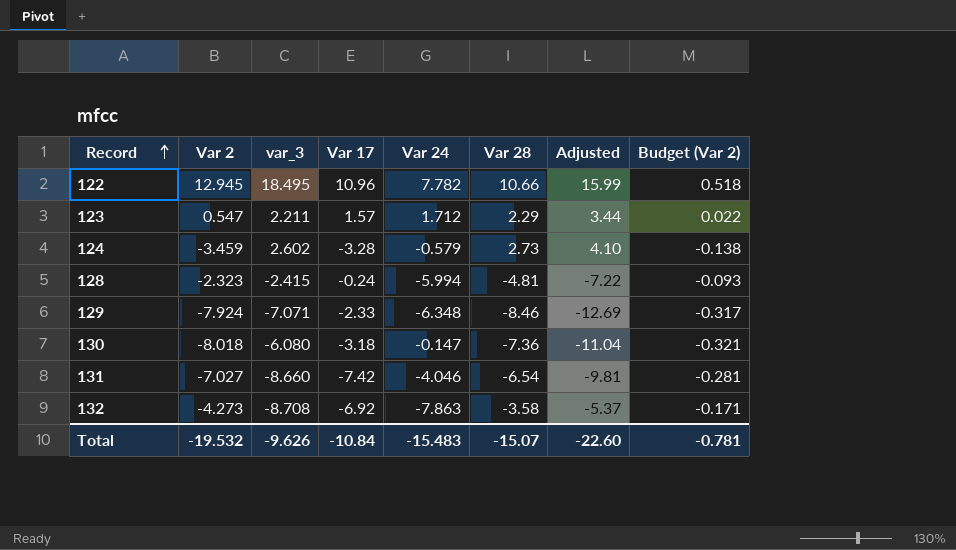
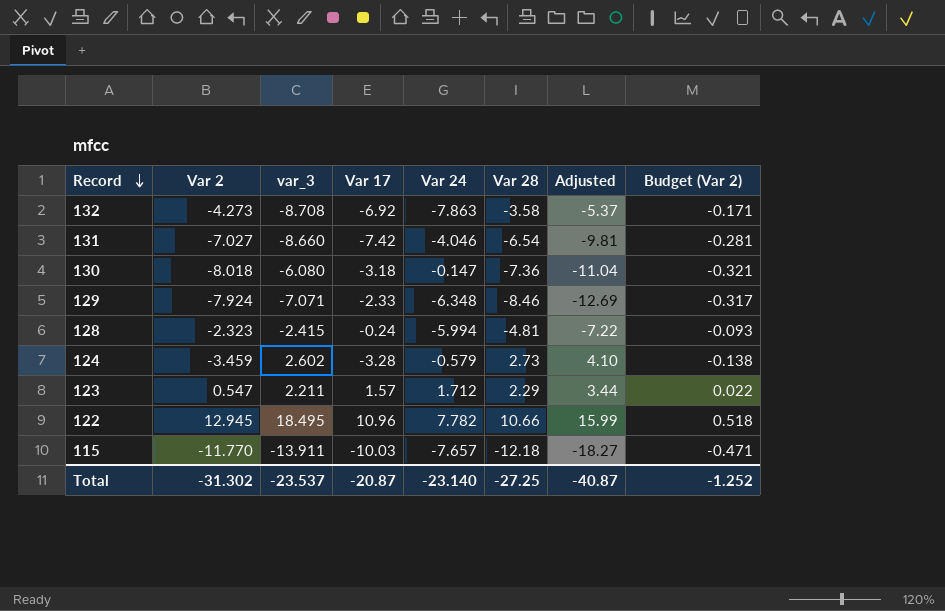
row order: Record ascending -> Record descending
row 115: none -> -11.770 | -13.911 | -10.03 | -7.657 | -12.18 | -18.27 | -0.471
Total | Var 2: -19.532 -> -31.302
Total | var_3: -9.626 -> -23.537
Total | Var 17: -10.84 -> -20.87
Total | Var 24: -15.483 -> -23.140
Total | Var 28: -15.07 -> -27.25
Total | Adjusted: -22.60 -> -40.87
Total | Budget (Var 2): -0.781 -> -1.252

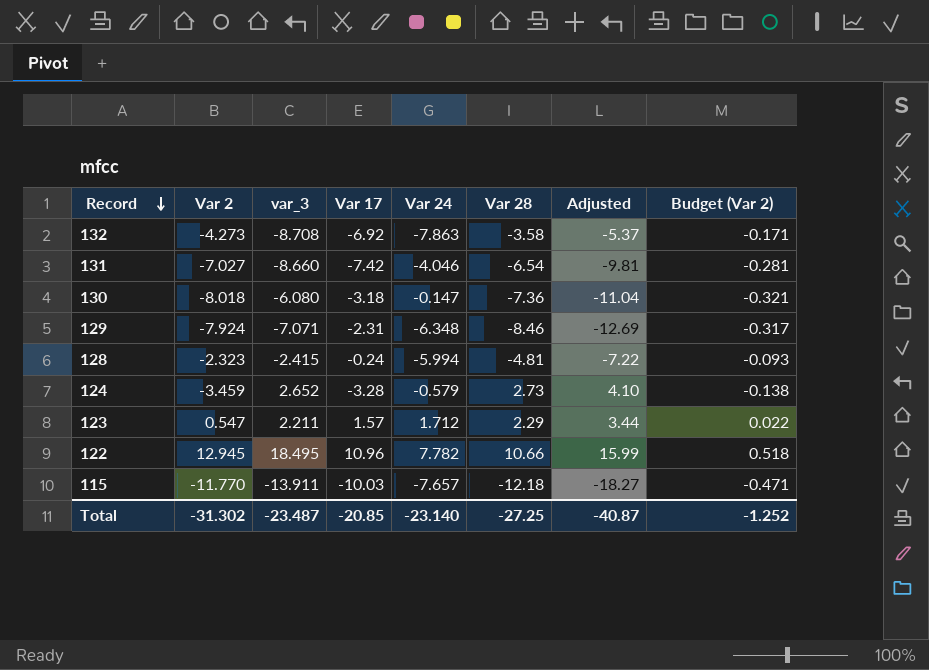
129 | Var 17: -2.33 -> -2.31
124 | var_3: 2.602 -> 2.652
Total | var_3: -23.537 -> -23.487
Total | Var 17: -20.87 -> -20.85

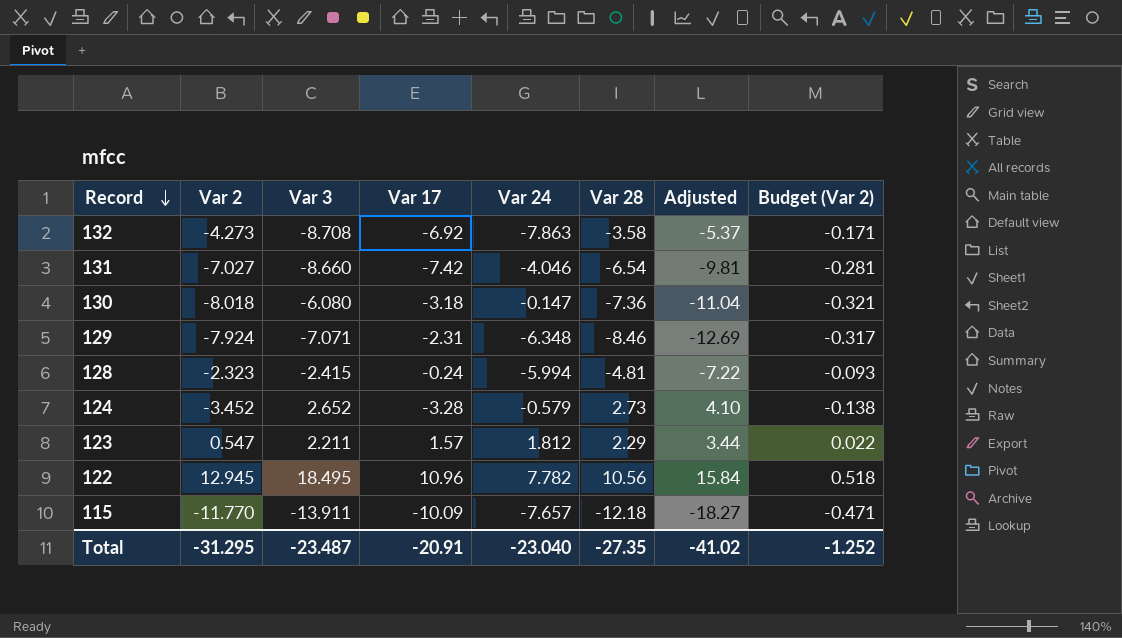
column name: var_3 -> Var 3
124 | Var 2: -3.459 -> -3.452
123 | Var 24: 1.712 -> 1.812
122 | Var 28: 10.66 -> 10.56
122 | Adjusted: 15.99 -> 15.84
115 | Var 17: -10.03 -> -10.09
Total | Var 2: -31.302 -> -31.295
Total | Var 17: -20.85 -> -20.91
Total | Var 24: -23.140 -> -23.040
Total | Var 28: -27.25 -> -27.35
Total | Adjusted: -40.87 -> -41.02

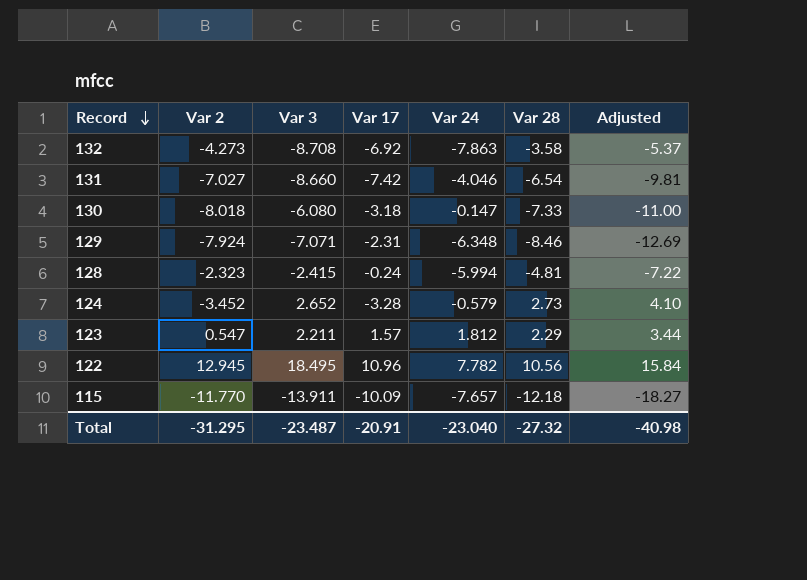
column Budget (Var 2) | formula: [Var 2] * 0.04 -> none
130 | Var 28: -7.36 -> -7.33
130 | Adjusted: -11.04 -> -11.00
Total | Var 28: -27.35 -> -27.32
Total | Adjusted: -41.02 -> -40.98

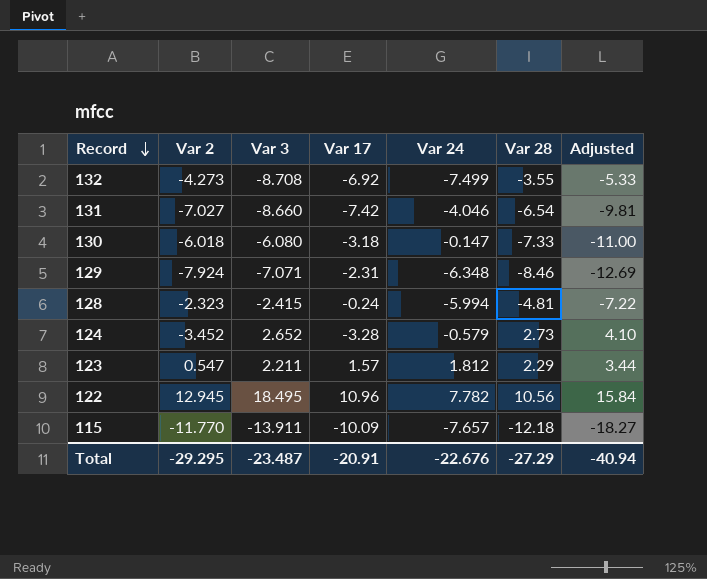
132 | Var 24: -7.863 -> -7.499
132 | Var 28: -3.58 -> -3.55
132 | Adjusted: -5.37 -> -5.33
130 | Var 2: -8.018 -> -6.018
Total | Var 2: -31.295 -> -29.295
Total | Var 24: -23.040 -> -22.676
Total | Var 28: -27.32 -> -27.29
Total | Adjusted: -40.98 -> -40.94

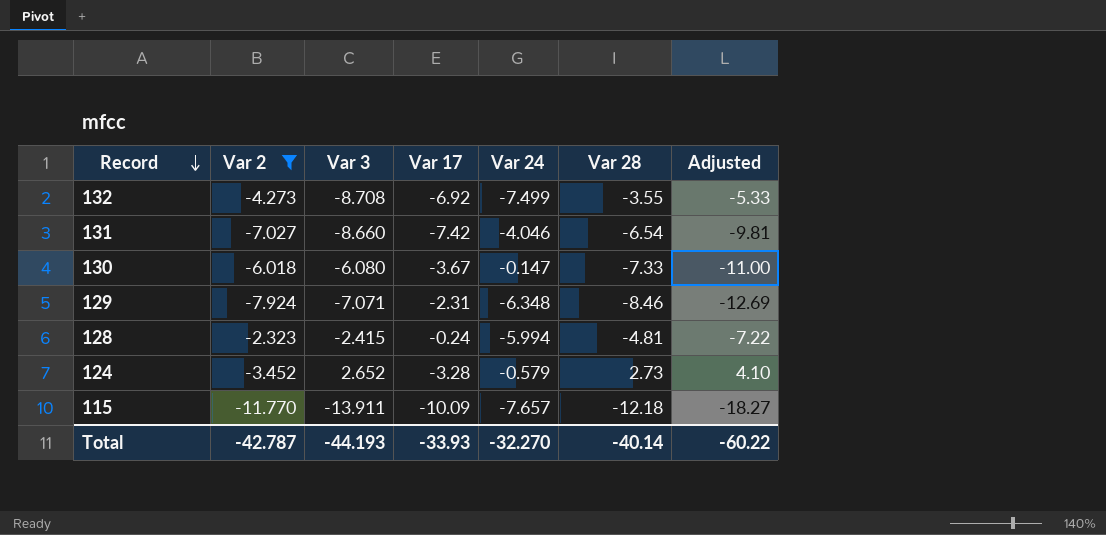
filter: none -> Var 2 <= -2.323
130 | Var 17: -3.18 -> -3.67
Total | Var 2: -29.295 -> -42.787
Total | Var 3: -23.487 -> -44.193
Total | Var 17: -20.91 -> -33.93
Total | Var 24: -22.676 -> -32.270
Total | Var 28: -27.29 -> -40.14
Total | Adjusted: -40.94 -> -60.22

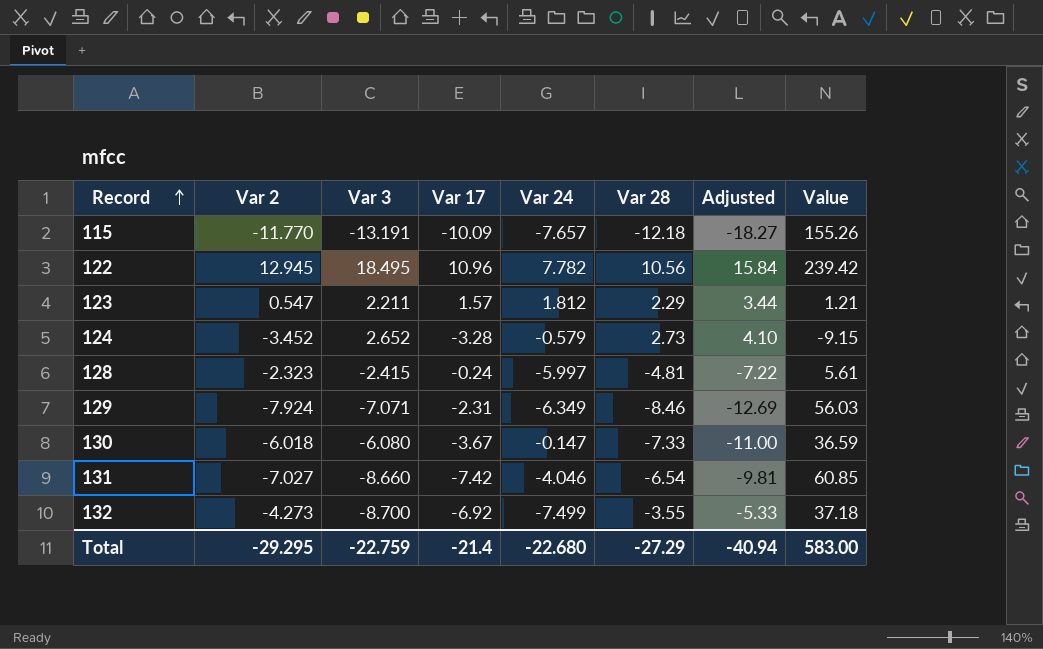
filter: Var 2 <= -2.323 -> none
row order: Record descending -> Record ascending
column Value | formula: none -> [Var 2] * [Var 3]
115 | Var 3: -13.911 -> -13.191
128 | Var 24: -5.994 -> -5.997
129 | Var 24: -6.348 -> -6.349
132 | Var 3: -8.708 -> -8.700
Total | Var 2: -42.787 -> -29.295
Total | Var 3: -44.193 -> -22.759
Total | Var 17: -33.93 -> -21.4
Total | Var 24: -32.270 -> -22.680
Total | Var 28: -40.14 -> -27.29
Total | Adjusted: -60.22 -> -40.94

